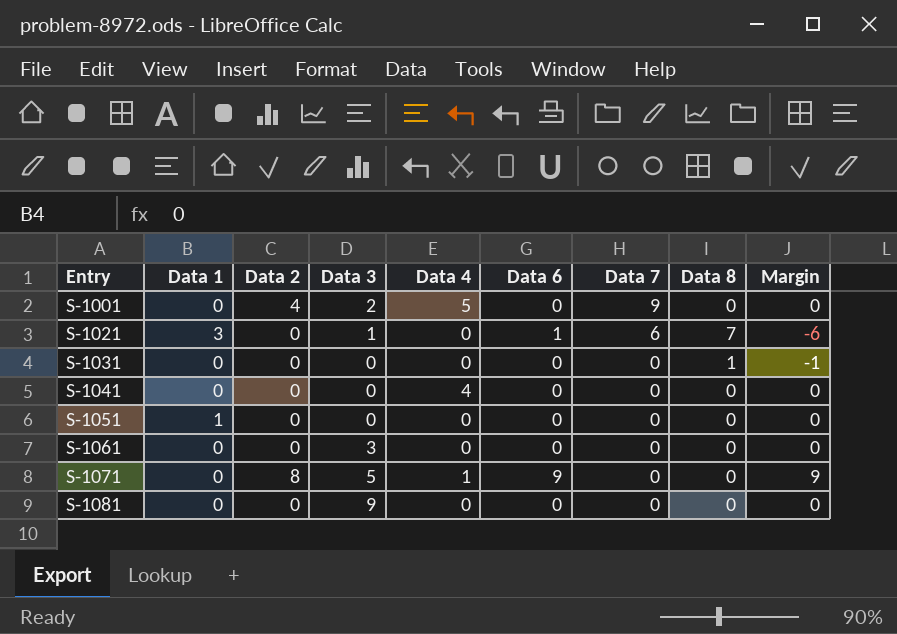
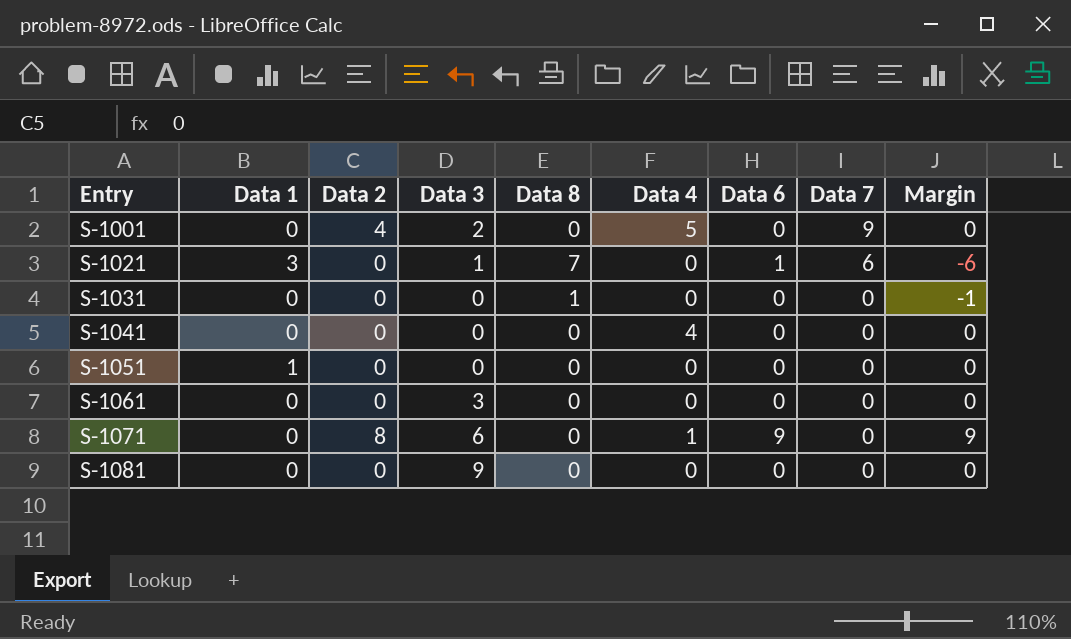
column Data 8 | position: 8 -> 5
S-1071 | Data 3: 5 -> 6

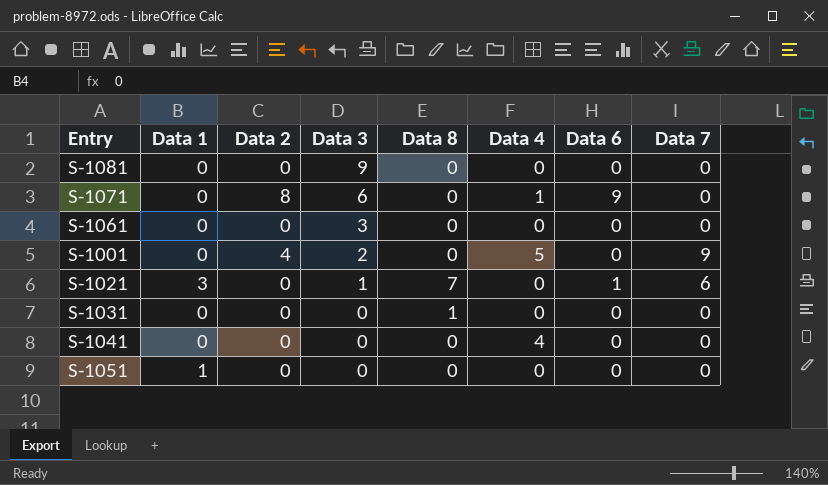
row order: Entry ascending -> Data 3 descending
column Margin | formula: [Data 6] - [Data 8] -> none

